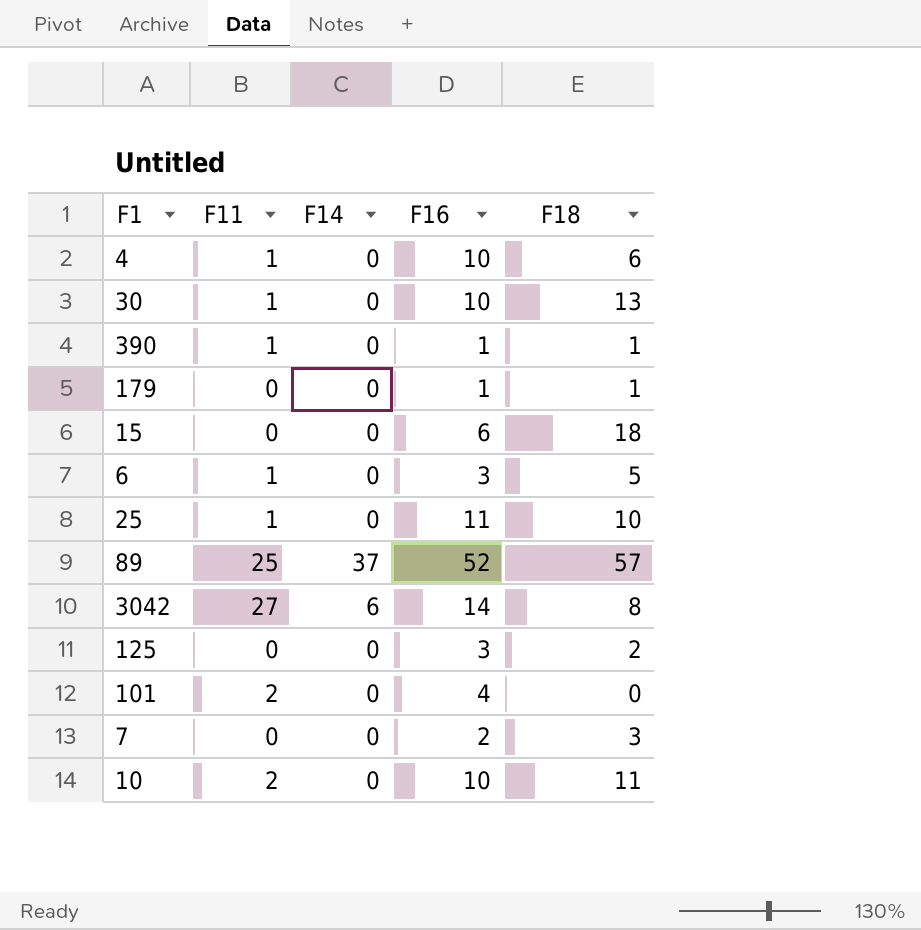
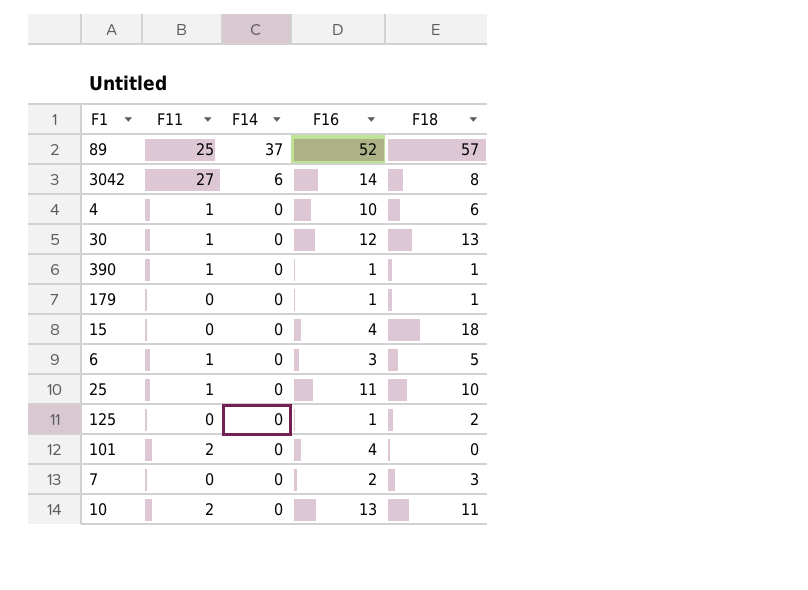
row order: none -> F14 descending
30 | F16: 10 -> 12
15 | F16: 6 -> 4
125 | F16: 3 -> 1
10 | F16: 10 -> 13

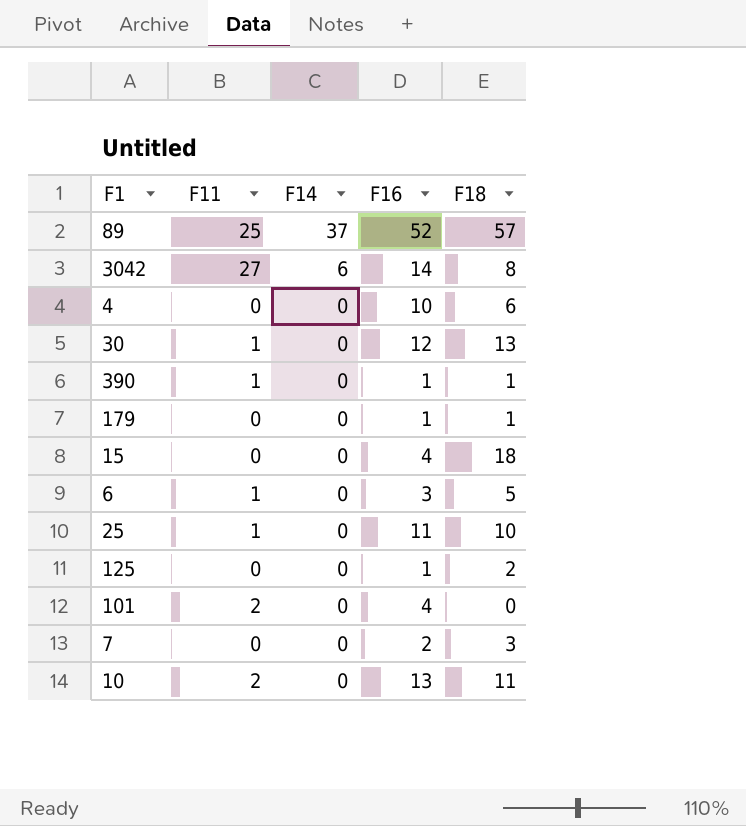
4 | F11: 1 -> 0

